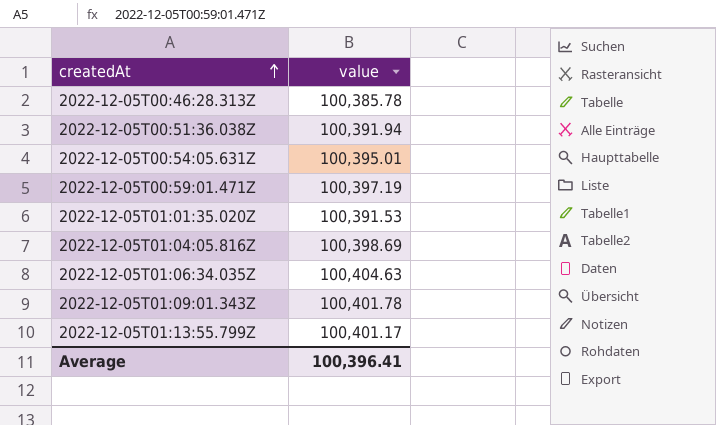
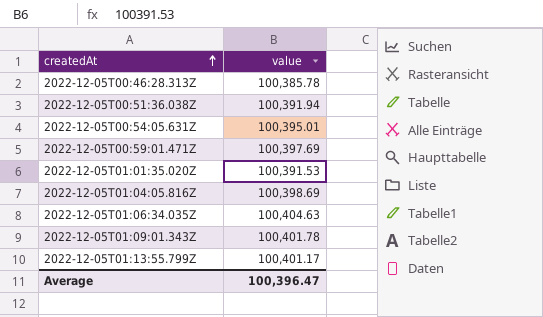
2022-12-05T00:59:01.471Z | value: 100,397.19 -> 100,397.69
Average | value: 100,396.41 -> 100,396.47

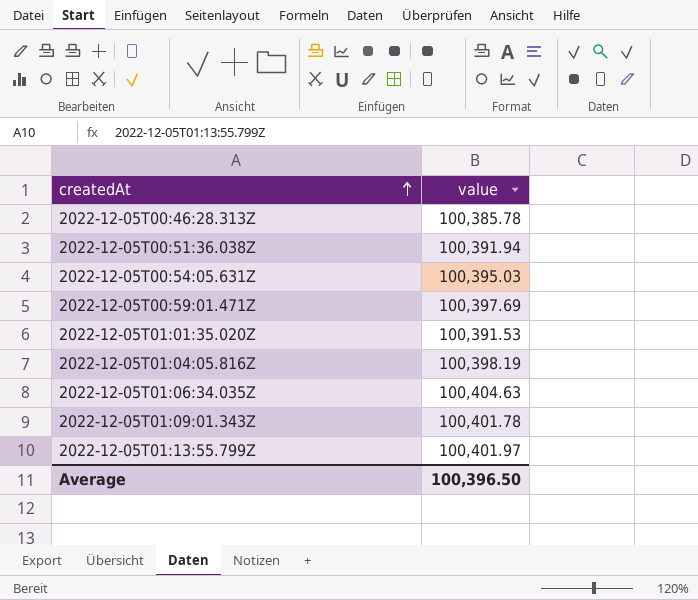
2022-12-05T00:54:05.631Z | value: 100,395.01 -> 100,395.03
2022-12-05T01:04:05.816Z | value: 100,398.69 -> 100,398.19
2022-12-05T01:13:55.799Z | value: 100,401.17 -> 100,401.97
Average | value: 100,396.47 -> 100,396.50

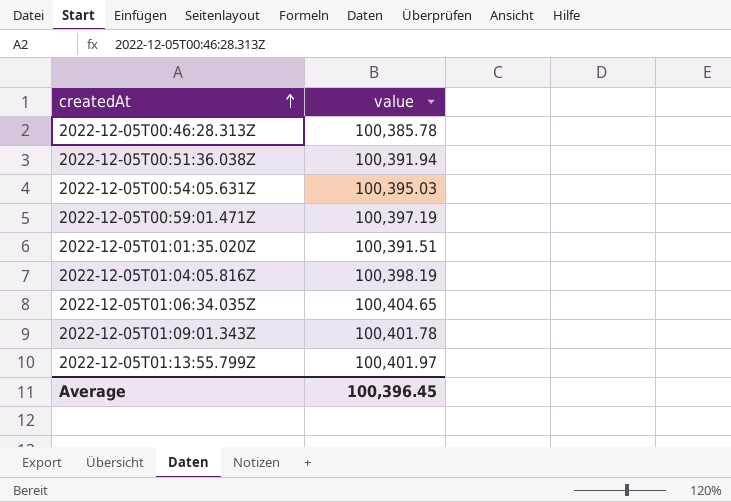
2022-12-05T00:59:01.471Z | value: 100,397.69 -> 100,397.19
2022-12-05T01:01:35.020Z | value: 100,391.53 -> 100,391.51
2022-12-05T01:06:34.035Z | value: 100,404.63 -> 100,404.65
Average | value: 100,396.50 -> 100,396.45

